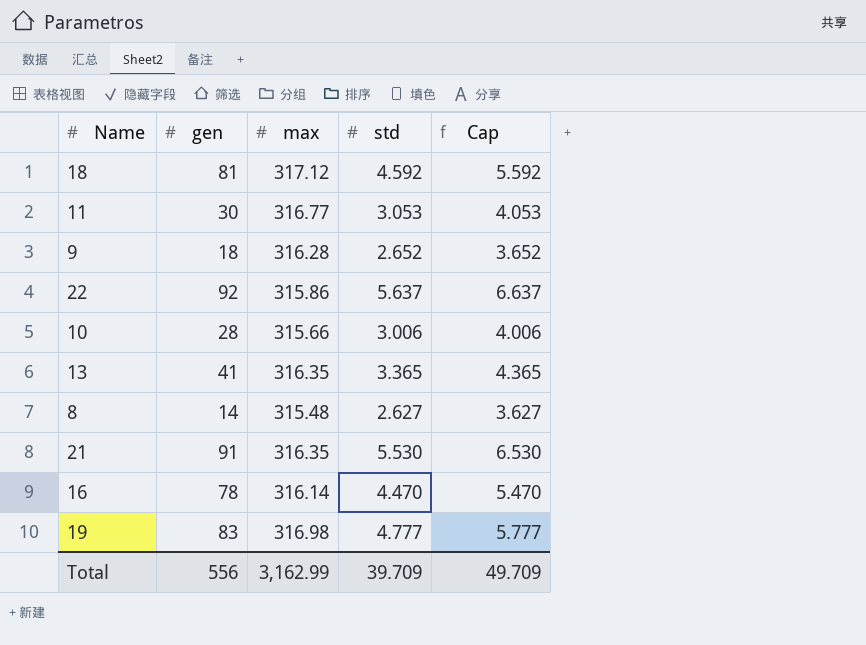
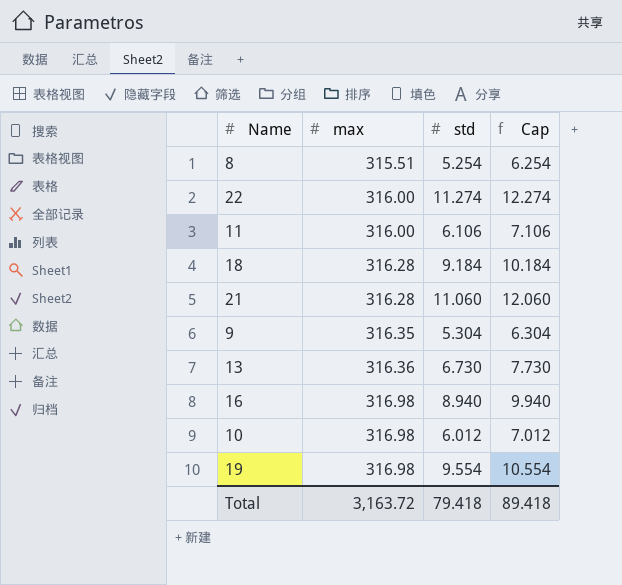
row order: none -> max ascending
column gen | position: 2 -> none
8 | max: 315.48 -> 315.51
8 | std: 2.627 -> 5.254
8 | Cap: 3.627 -> 6.254
22 | max: 315.86 -> 316.00
22 | std: 5.637 -> 11.274
22 | Cap: 6.637 -> 12.274
11 | max: 316.77 -> 316.00
11 | std: 3.053 -> 6.106
11 | Cap: 4.053 -> 7.106
18 | max: 317.12 -> 316.28
18 | std: 4.592 -> 9.184
18 | Cap: 5.592 -> 10.184
21 | max: 316.35 -> 316.28
21 | std: 5.530 -> 11.060
21 | Cap: 6.530 -> 12.060
9 | max: 316.28 -> 316.35
9 | std: 2.652 -> 5.304
9 | Cap: 3.652 -> 6.304
13 | max: 316.35 -> 316.36
13 | std: 3.365 -> 6.730
13 | Cap: 4.365 -> 7.730
16 | max: 316.14 -> 316.98
16 | std: 4.470 -> 8.940
16 | Cap: 5.470 -> 9.940
10 | max: 315.66 -> 316.98
10 | std: 3.006 -> 6.012
10 | Cap: 4.006 -> 7.012
19 | std: 4.777 -> 9.554
19 | Cap: 5.777 -> 10.554
Total | max: 3,162.99 -> 3,163.72
Total | std: 39.709 -> 79.418
Total | Cap: 49.709 -> 89.418

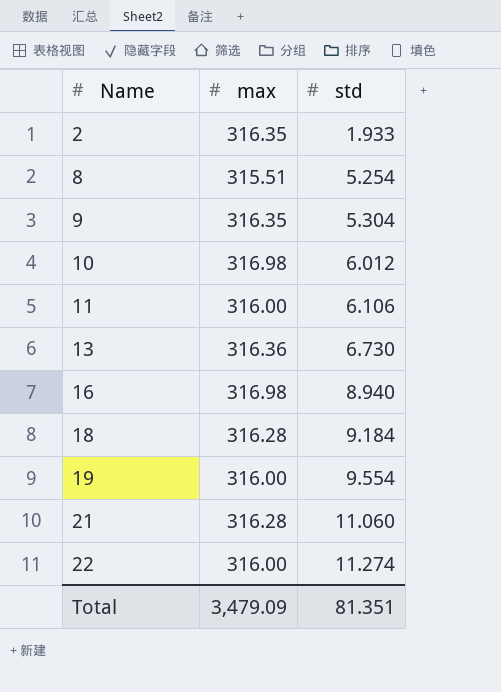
row order: max ascending -> Name ascending
column Cap | formula: [std] + 1 -> none
row 2: none -> 316.35 | 1.933
19 | max: 316.98 -> 316.00
Total | max: 3,163.72 -> 3,479.09
Total | std: 79.418 -> 81.351

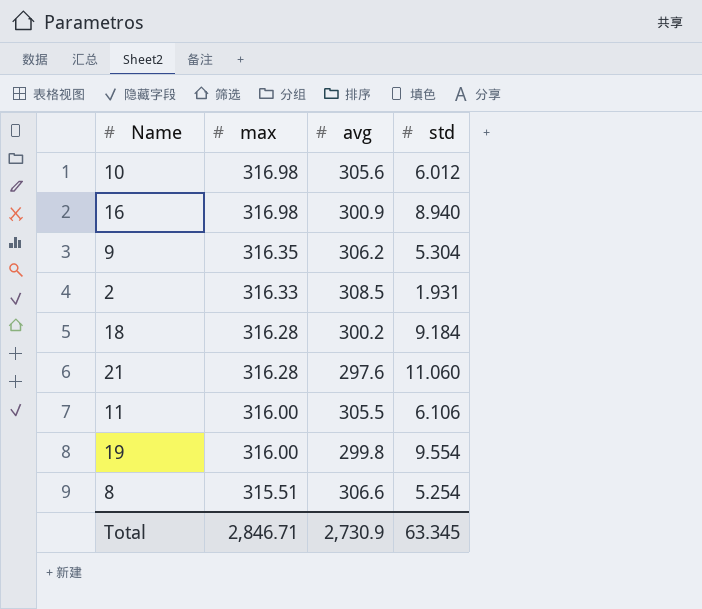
row order: Name ascending -> max descending
column avg | position: none -> 3
row 13: 316.36 | 6.730 -> none
row 22: 316.00 | 11.274 -> none
2 | max: 316.35 -> 316.33
2 | std: 1.933 -> 1.931
Total | max: 3,479.09 -> 2,846.71
Total | std: 81.351 -> 63.345

